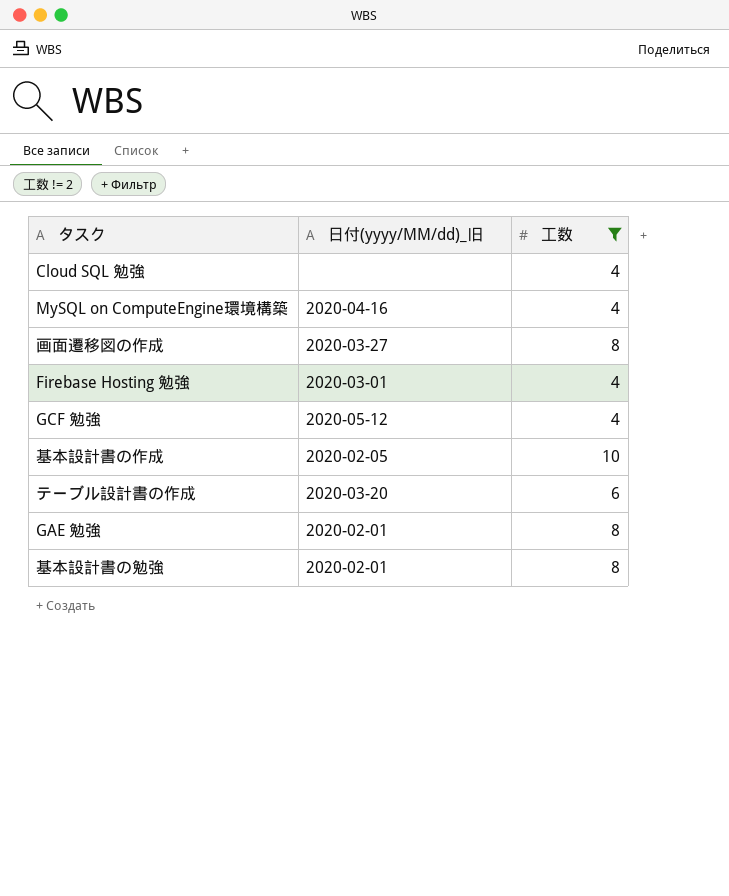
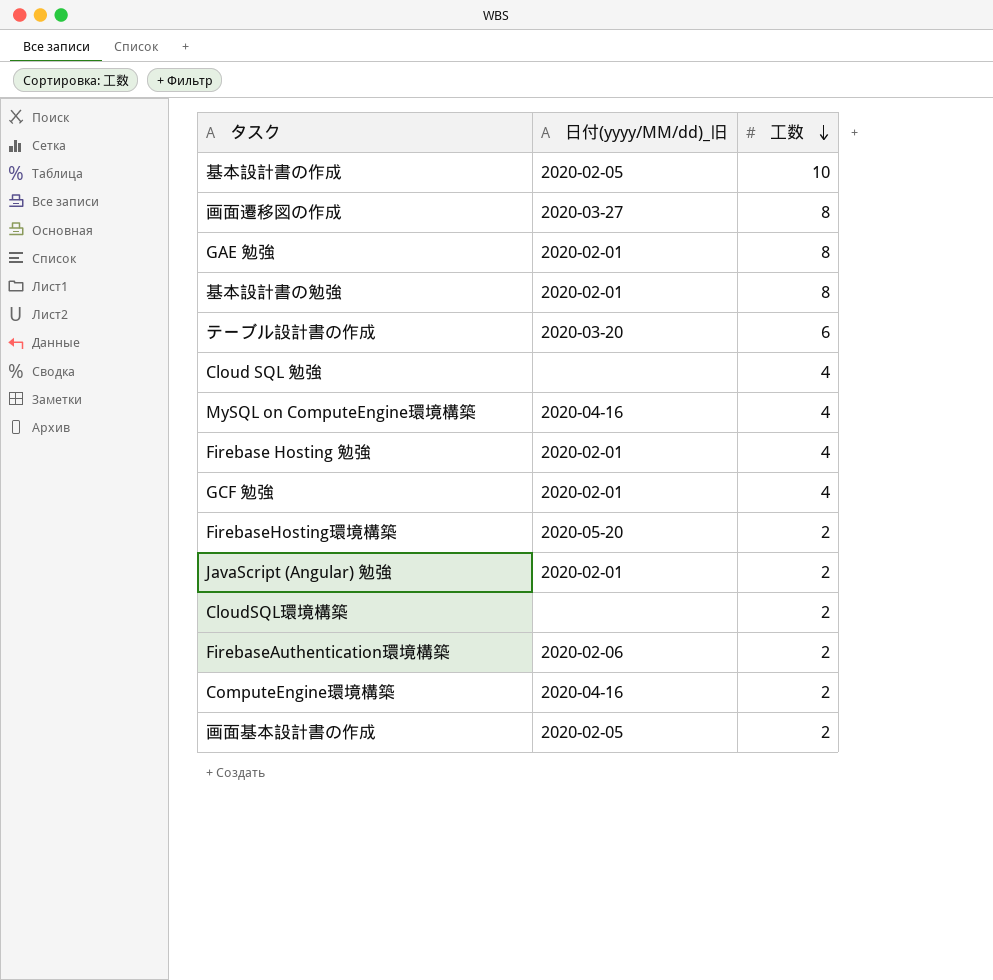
filter: 工数 != 2 -> none
row order: none -> 工数 descending
Firebase Hosting 勉強 | 日付(yyyy/MM/dd)_旧: 2020-03-01 -> 2020-02-01
GCF 勉強 | 日付(yyyy/MM/dd)_旧: 2020-05-12 -> 2020-02-01

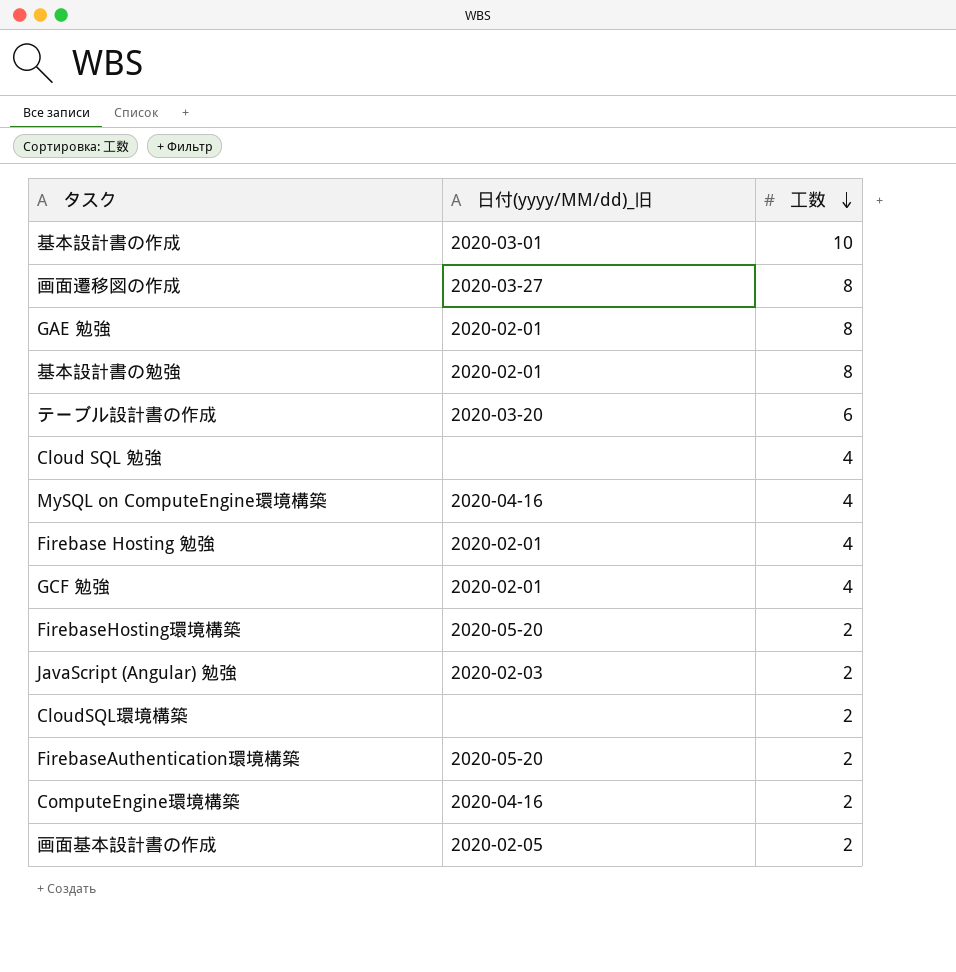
基本設計書の作成 | 日付(yyyy/MM/dd)_旧: 2020-02-05 -> 2020-03-01
JavaScript (Angular) 勉強 | 日付(yyyy/MM/dd)_旧: 2020-02-01 -> 2020-02-03
FirebaseAuthentication環境構築 | 日付(yyyy/MM/dd)_旧: 2020-02-06 -> 2020-05-20

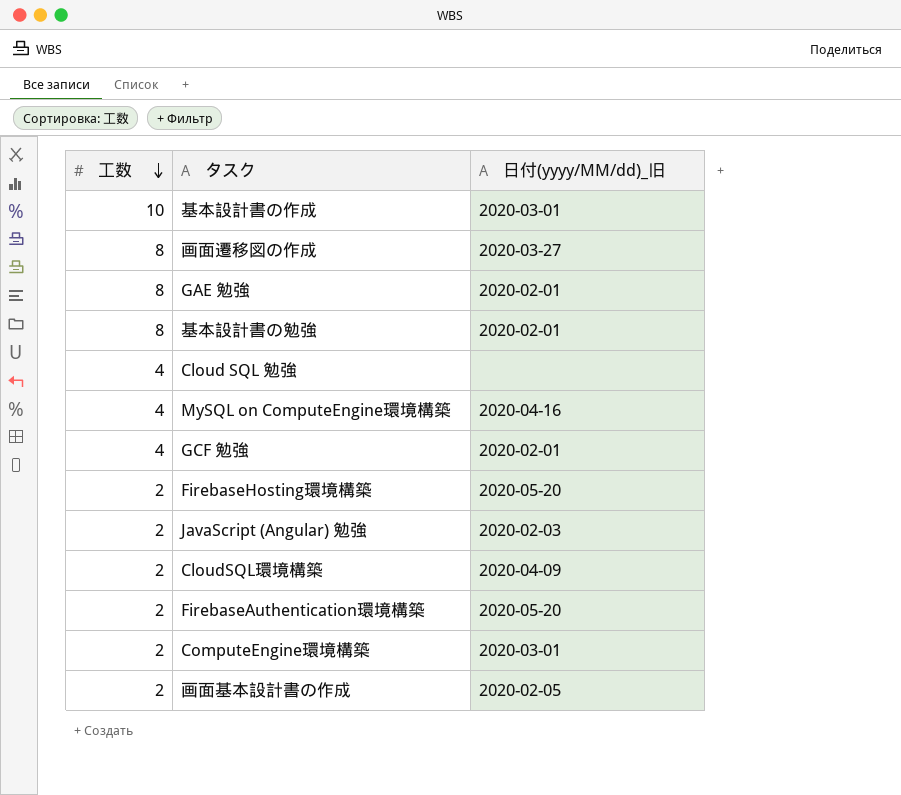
column 工数 | position: 3 -> 1
row テーブル設計書の作成: 2020-03-20 | 6 -> none
row Firebase Hosting 勉強: 2020-02-01 | 4 -> none
CloudSQL環境構築 | 日付(yyyy/MM/dd)_旧: none -> 2020-04-09
ComputeEngine環境構築 | 日付(yyyy/MM/dd)_旧: 2020-04-16 -> 2020-03-01

